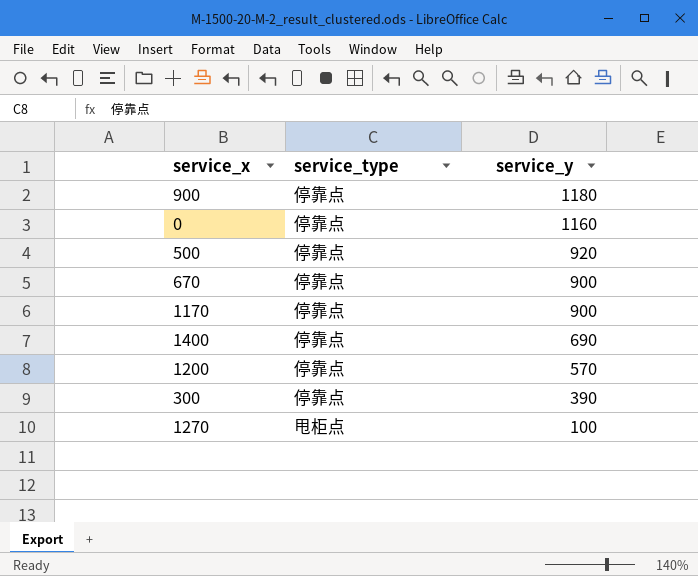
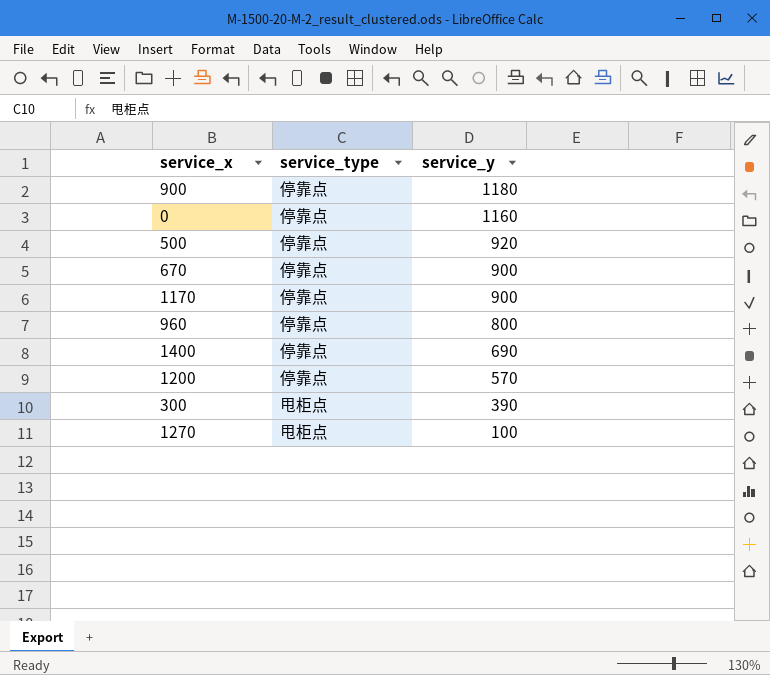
row 960: none -> 停靠点 | 800
300 | service_type: 停靠点 -> 甩柜点

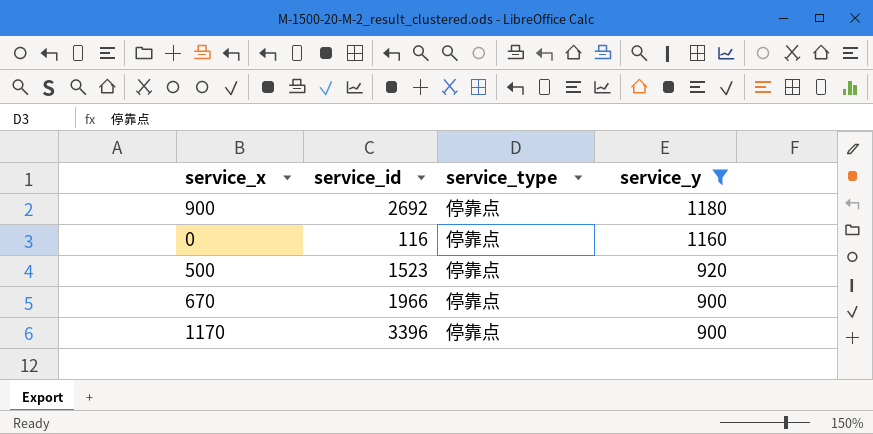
filter: none -> service_y >= 900
column service_id | position: none -> 2

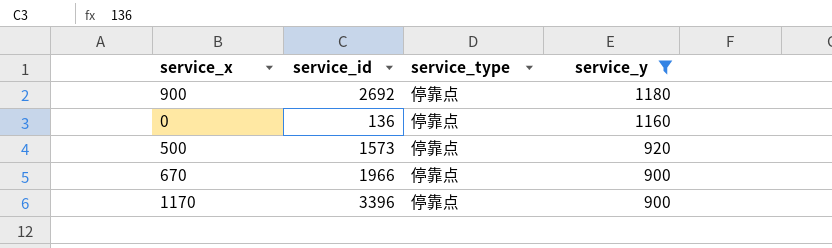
0 | service_id: 116 -> 136
500 | service_id: 1523 -> 1573

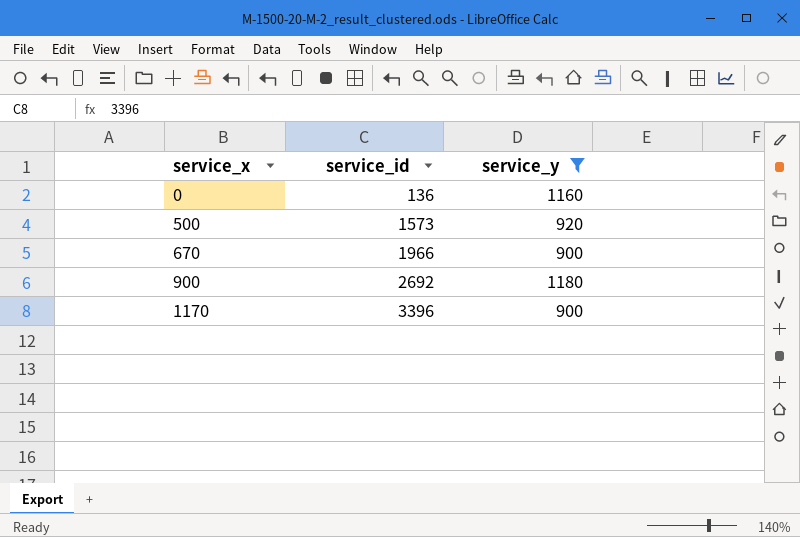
row order: service_y descending -> service_x ascending
column service_type | position: 3 -> none

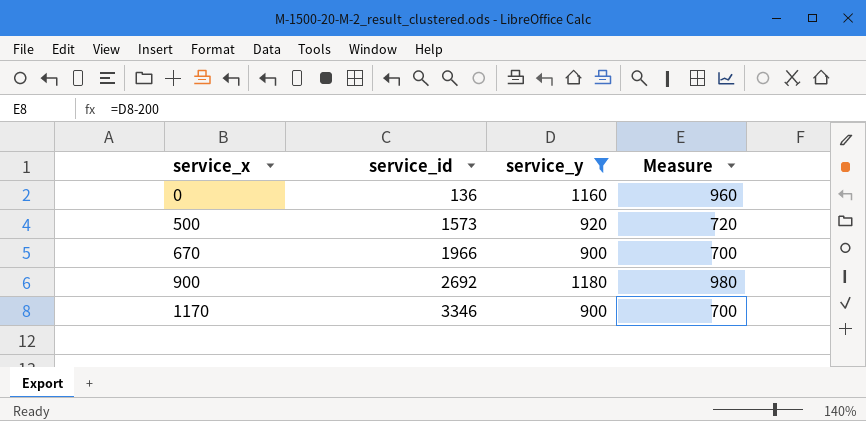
column Measure | formula: none -> [service_y] - 200
1170 | service_id: 3396 -> 3346

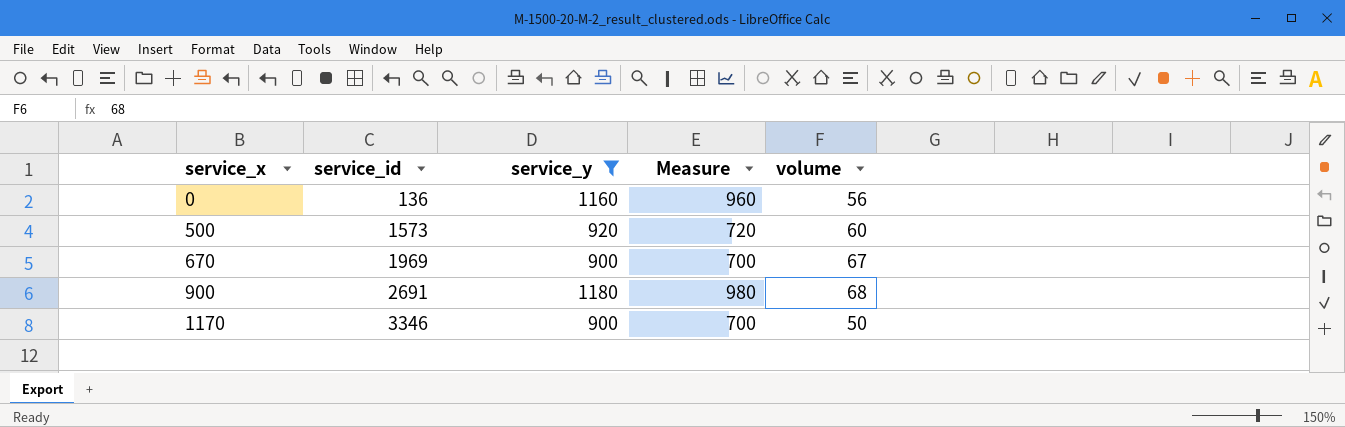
column volume | position: none -> 5
670 | service_id: 1966 -> 1969
900 | service_id: 2692 -> 2691

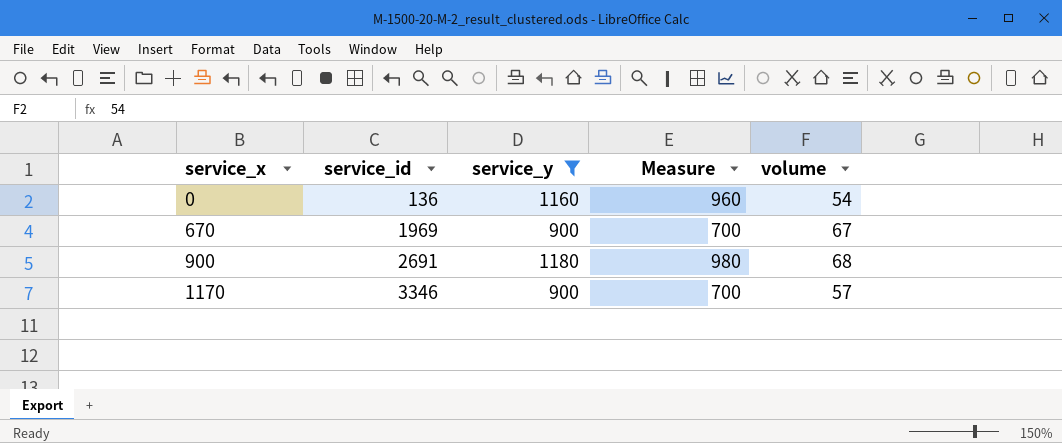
row 500: 1573 | 920 | 720 | 60 -> none
0 | volume: 56 -> 54
1170 | volume: 50 -> 57

